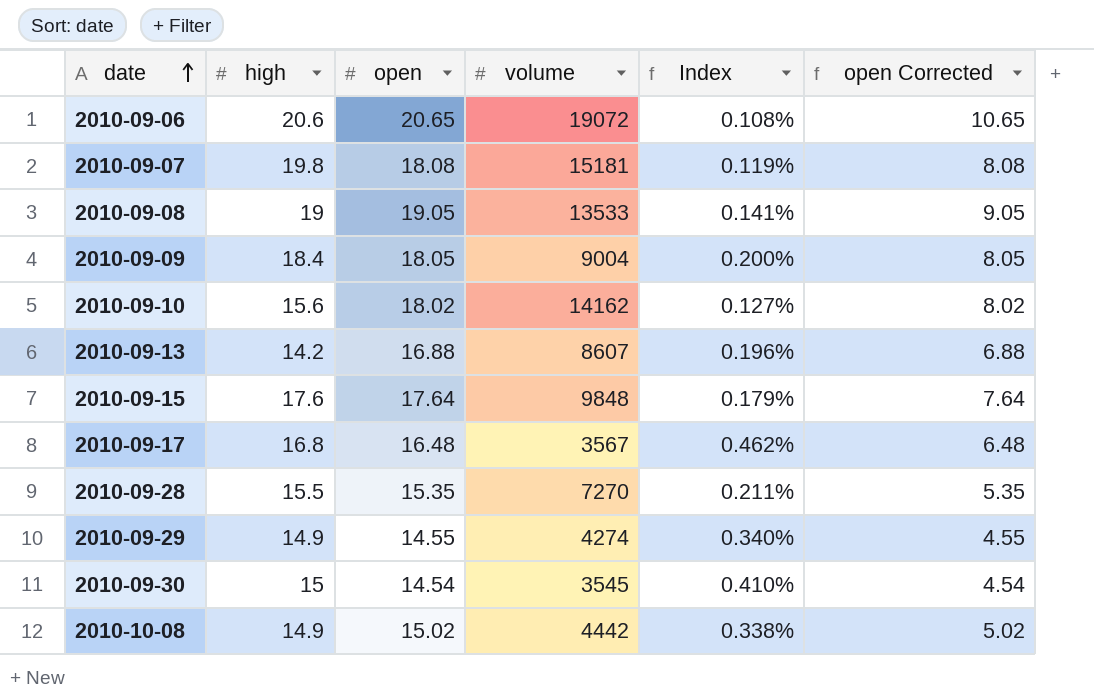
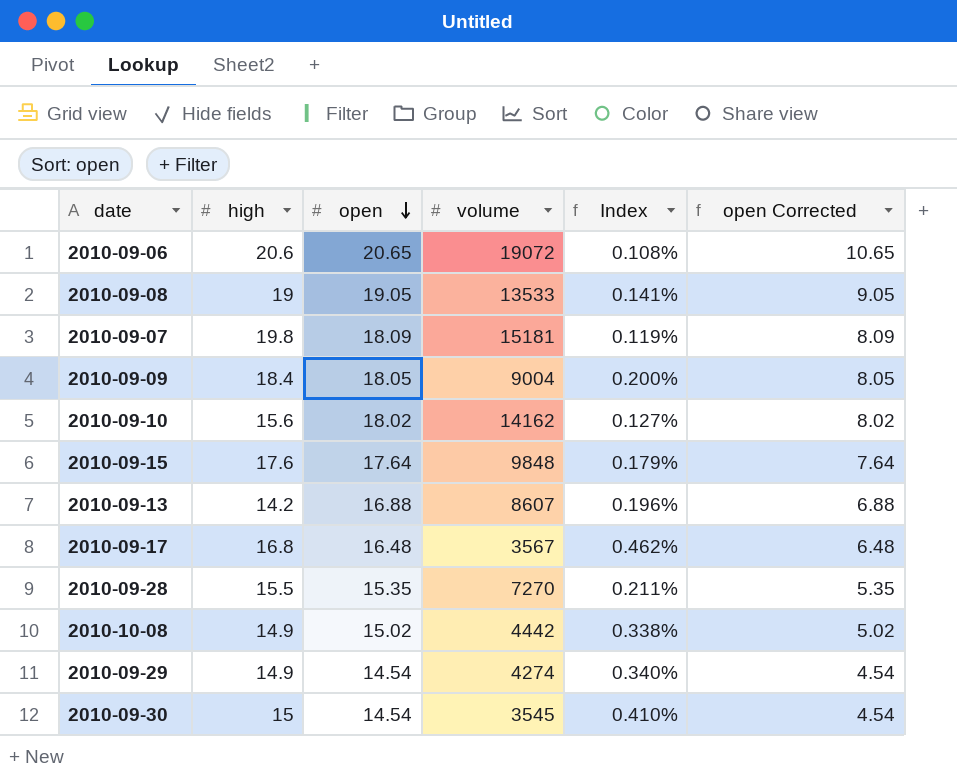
row order: date ascending -> open descending
2010-09-07 | open: 18.08 -> 18.09
2010-09-07 | open Corrected: 8.08 -> 8.09
2010-09-29 | open: 14.55 -> 14.54
2010-09-29 | open Corrected: 4.55 -> 4.54

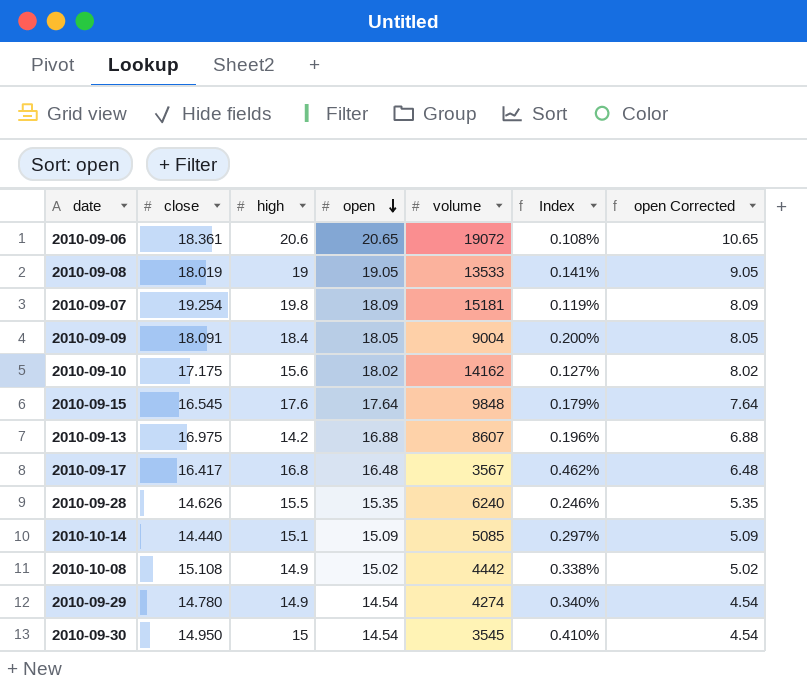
column close | position: none -> 2
2010-09-28 | volume: 7270 -> 6240
2010-09-28 | Index: 0.211% -> 0.246%
row 2010-10-14: none -> 14.440 | 15.1 | 15.09 | 5085 | 0.297% | 5.09

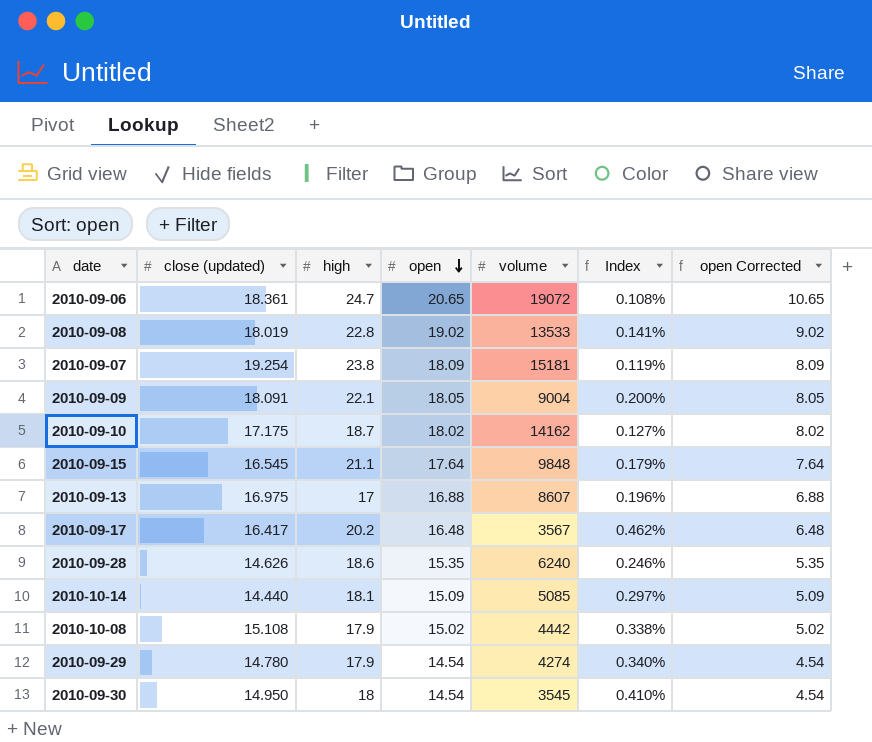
column name: close -> close (updated)
2010-09-06 | high: 20.6 -> 24.7
2010-09-08 | high: 19 -> 22.8
2010-09-08 | open: 19.05 -> 19.02
2010-09-08 | open Corrected: 9.05 -> 9.02
2010-09-07 | high: 19.8 -> 23.8
2010-09-09 | high: 18.4 -> 22.1
2010-09-10 | high: 15.6 -> 18.7
2010-09-15 | high: 17.6 -> 21.1
2010-09-13 | high: 14.2 -> 17
2010-09-17 | high: 16.8 -> 20.2
2010-09-28 | high: 15.5 -> 18.6
2010-10-14 | high: 15.1 -> 18.1
2010-10-08 | high: 14.9 -> 17.9
2010-09-29 | high: 14.9 -> 17.9
2010-09-30 | high: 15 -> 18

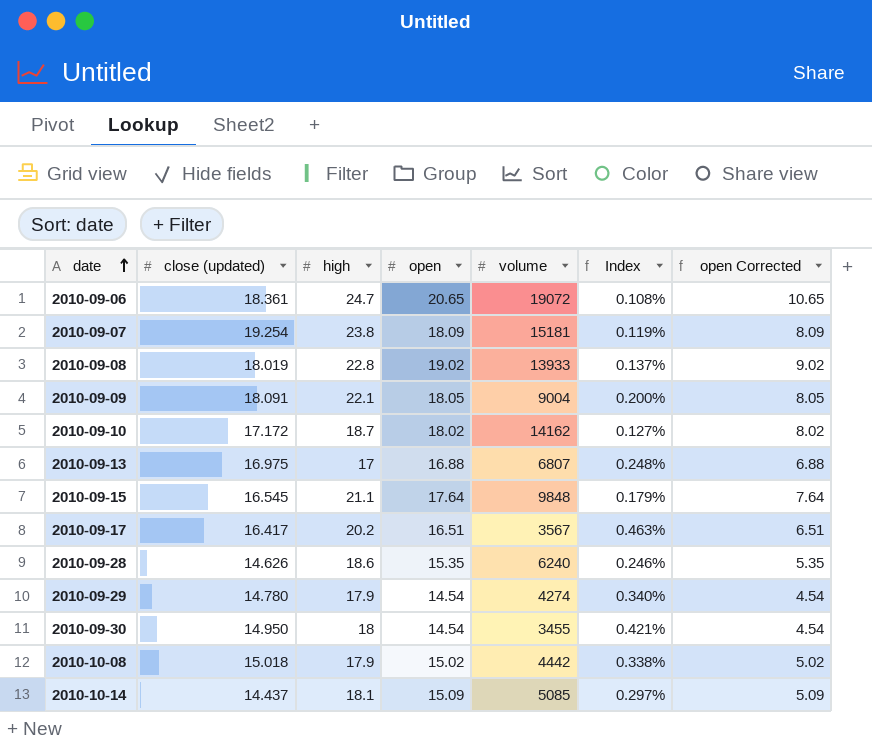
row order: open descending -> date ascending
2010-09-08 | volume: 13533 -> 13933
2010-09-08 | Index: 0.141% -> 0.137%
2010-09-10 | close (updated): 17.175 -> 17.172
2010-09-13 | volume: 8607 -> 6807
2010-09-13 | Index: 0.196% -> 0.248%
2010-09-17 | open: 16.48 -> 16.51
2010-09-17 | Index: 0.462% -> 0.463%
2010-09-17 | open Corrected: 6.48 -> 6.51
2010-09-30 | volume: 3545 -> 3455
2010-09-30 | Index: 0.410% -> 0.421%
2010-10-08 | close (updated): 15.108 -> 15.018
2010-10-14 | close (updated): 14.440 -> 14.437

